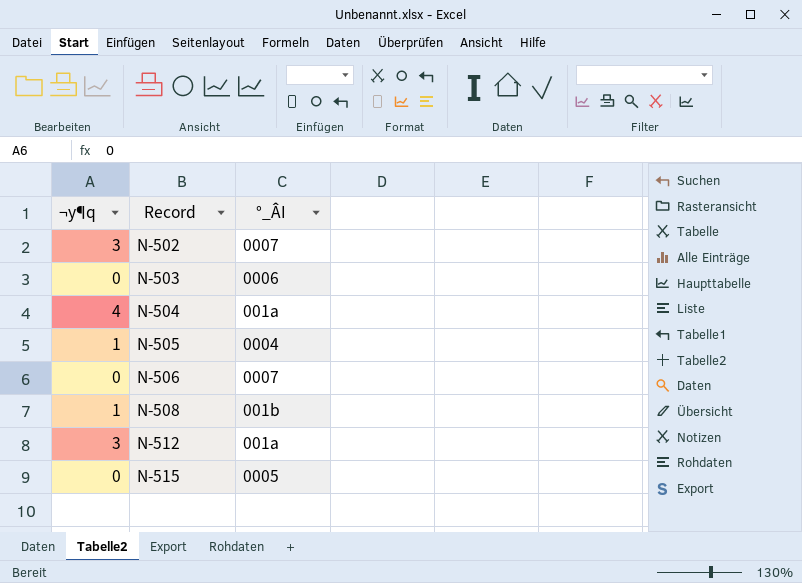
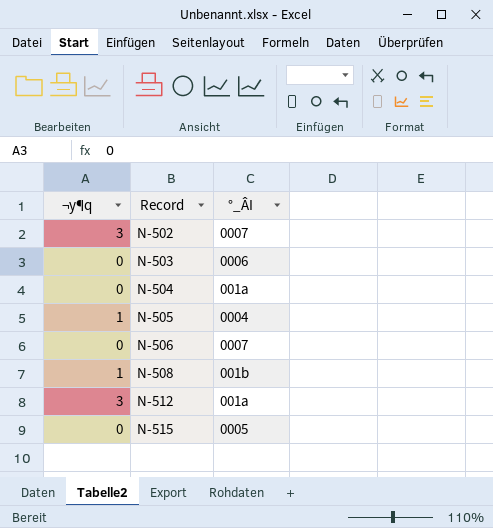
N-504 | ¬y¶q: 4 -> 0

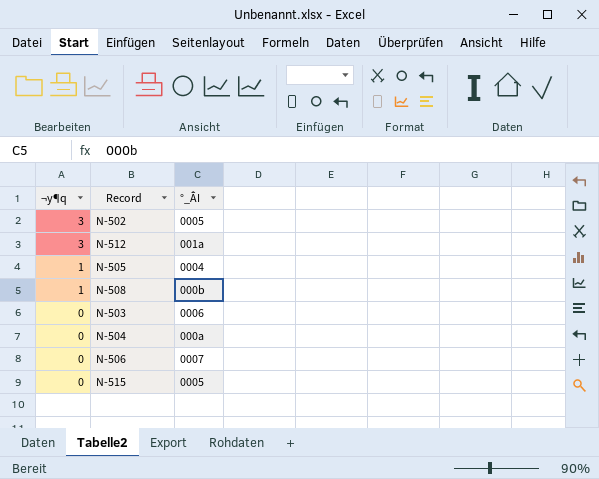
row order: Record ascending -> ¬y¶q descending
N-502 | °_ÂI: 0007 -> 0005
N-508 | °_ÂI: 001b -> 000b
N-504 | °_ÂI: 001a -> 000a

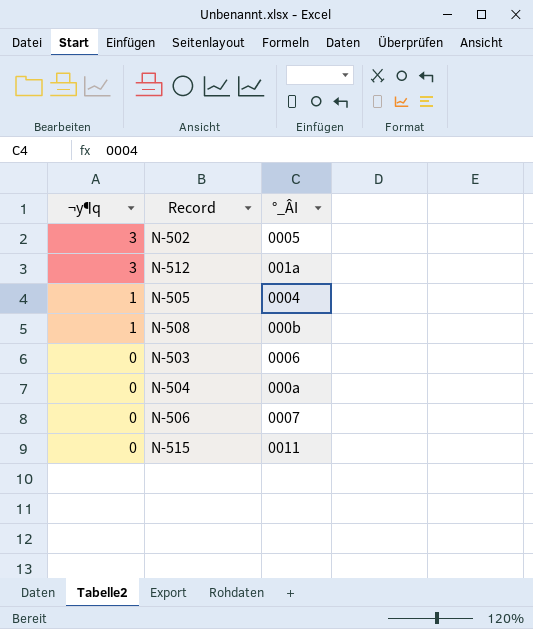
N-515 | °_ÂI: 0005 -> 0011

